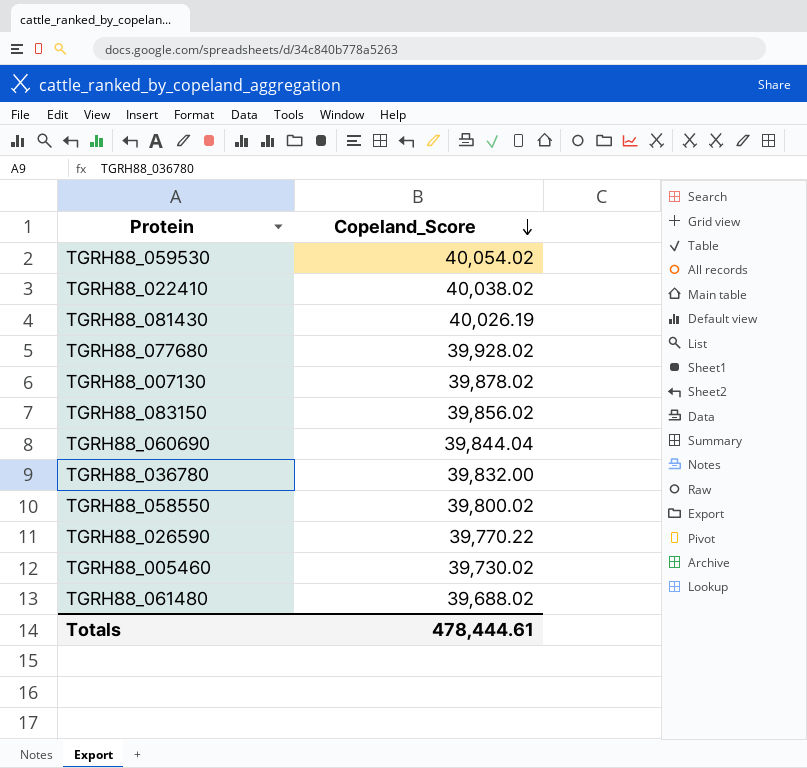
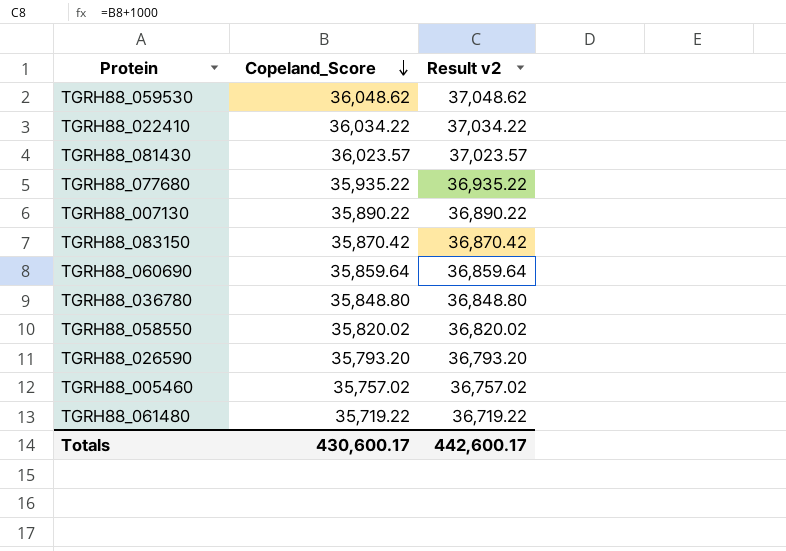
column Result v2 | formula: none -> [Copeland_Score] + 1000
TGRH88_059530 | Copeland_Score: 40,054.02 -> 36,048.62
TGRH88_022410 | Copeland_Score: 40,038.02 -> 36,034.22
TGRH88_081430 | Copeland_Score: 40,026.19 -> 36,023.57
TGRH88_077680 | Copeland_Score: 39,928.02 -> 35,935.22
TGRH88_007130 | Copeland_Score: 39,878.02 -> 35,890.22
TGRH88_083150 | Copeland_Score: 39,856.02 -> 35,870.42
TGRH88_060690 | Copeland_Score: 39,844.04 -> 35,859.64
TGRH88_036780 | Copeland_Score: 39,832.00 -> 35,848.80
TGRH88_058550 | Copeland_Score: 39,800.02 -> 35,820.02
TGRH88_026590 | Copeland_Score: 39,770.22 -> 35,793.20
TGRH88_005460 | Copeland_Score: 39,730.02 -> 35,757.02
TGRH88_061480 | Copeland_Score: 39,688.02 -> 35,719.22
Totals | Copeland_Score: 478,444.61 -> 430,600.17

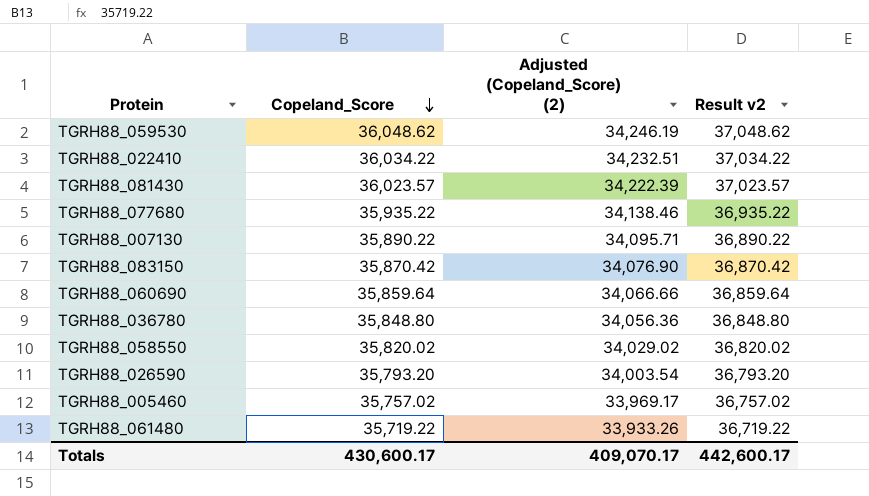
column Adjusted (Copeland_Score) (2) | formula: none -> [Copeland_Score] * 0.95

